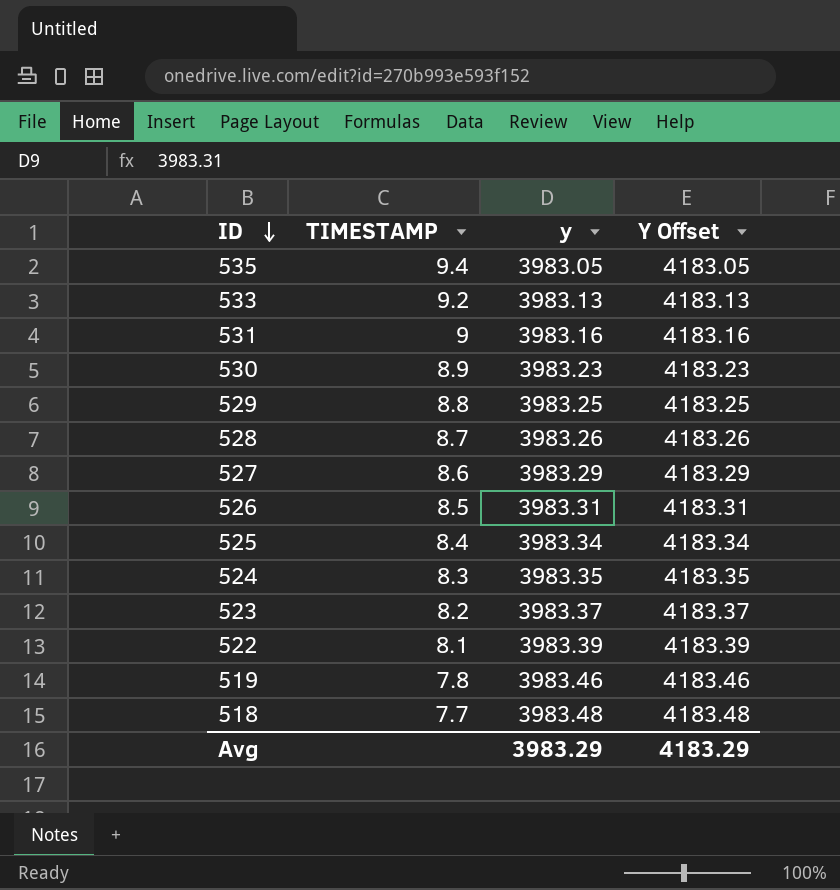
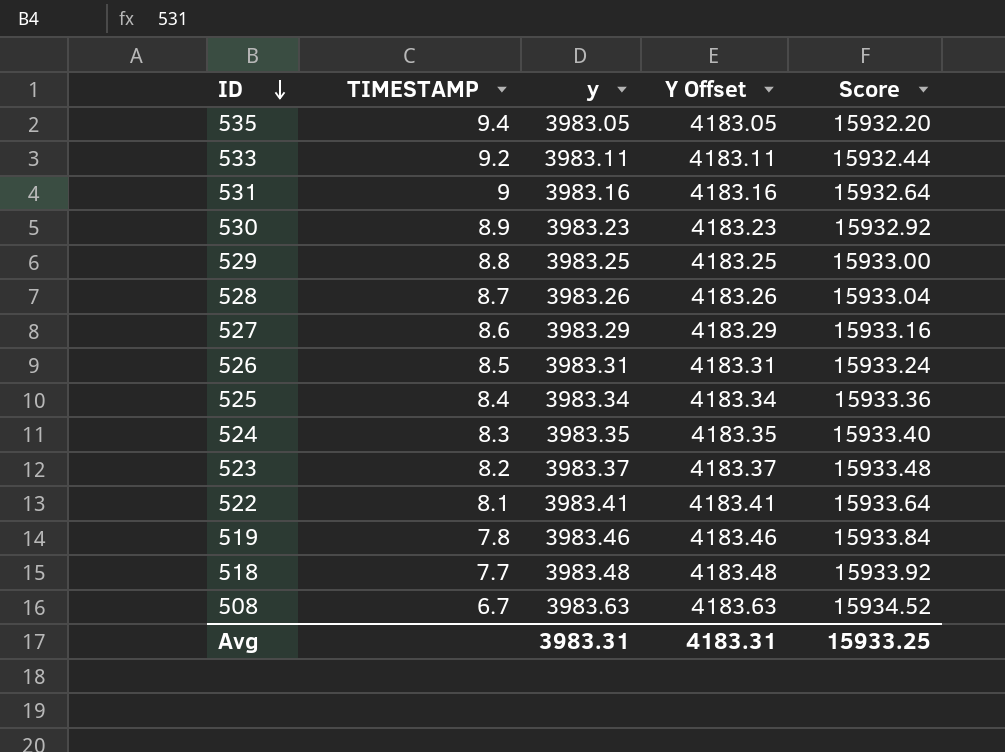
column Score | formula: none -> [y] * 4
533 | y: 3983.13 -> 3983.11
533 | Y Offset: 4183.13 -> 4183.11
522 | y: 3983.39 -> 3983.41
522 | Y Offset: 4183.39 -> 4183.41
row 508: none -> 6.7 | 3983.63 | 4183.63 | 15934.52
Avg | y: 3983.29 -> 3983.31
Avg | Y Offset: 4183.29 -> 4183.31

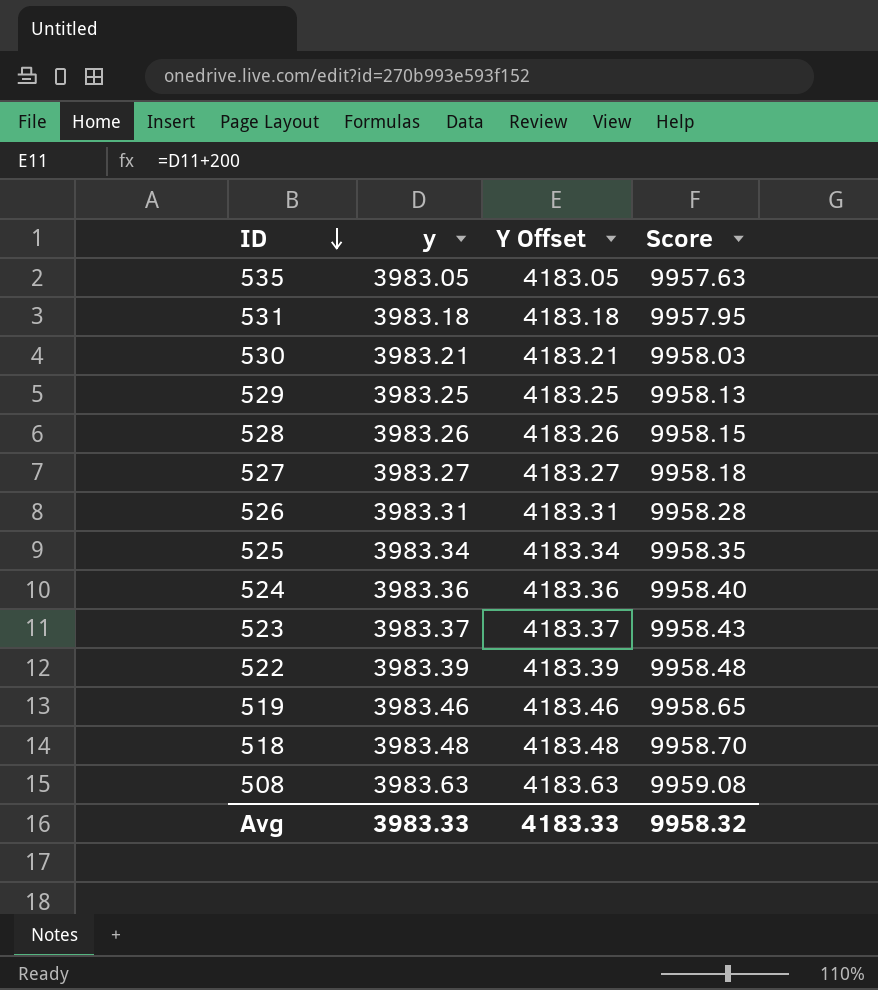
column TIMESTAMP | position: 2 -> none
column Score | formula: [y] * 4 -> [y] * 2.5
row 533: 9.2 | 3983.11 | 4183.11 | 15932.44 -> none
531 | y: 3983.16 -> 3983.18
531 | Y Offset: 4183.16 -> 4183.18
530 | y: 3983.23 -> 3983.21
530 | Y Offset: 4183.23 -> 4183.21
527 | y: 3983.29 -> 3983.27
527 | Y Offset: 4183.29 -> 4183.27
524 | y: 3983.35 -> 3983.36
524 | Y Offset: 4183.35 -> 4183.36
522 | y: 3983.41 -> 3983.39
522 | Y Offset: 4183.41 -> 4183.39
Avg | y: 3983.31 -> 3983.33
Avg | Y Offset: 4183.31 -> 4183.33
Avg | Score: 15933.25 -> 9958.32

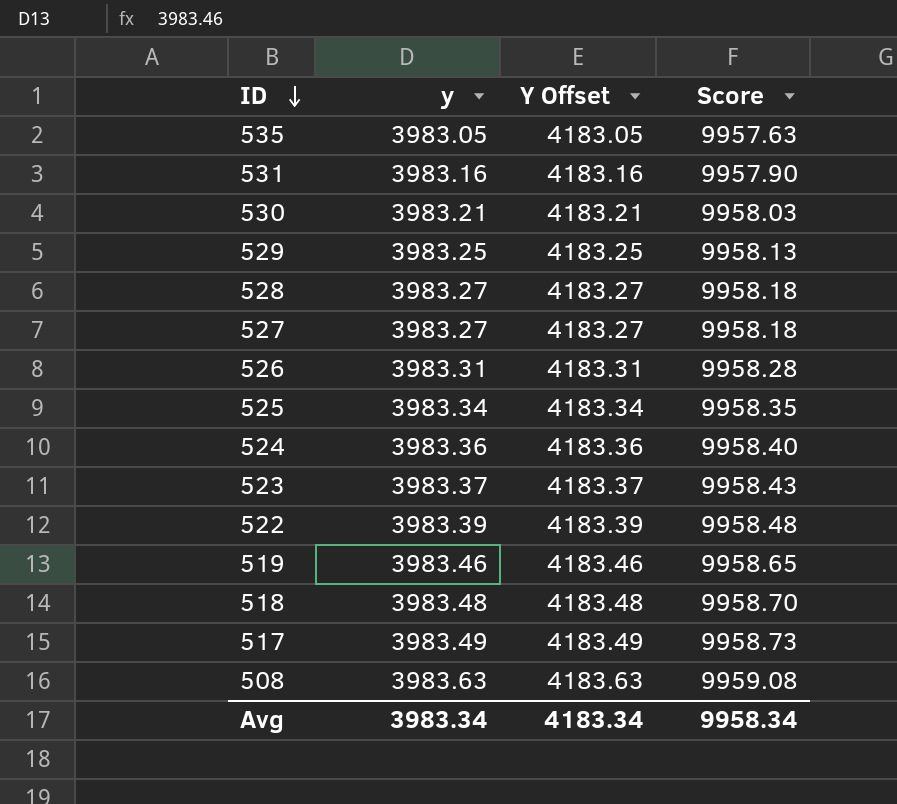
531 | y: 3983.18 -> 3983.16
531 | Y Offset: 4183.18 -> 4183.16
531 | Score: 9957.95 -> 9957.90
528 | y: 3983.26 -> 3983.27
528 | Y Offset: 4183.26 -> 4183.27
528 | Score: 9958.15 -> 9958.18
row 517: none -> 3983.49 | 4183.49 | 9958.73
Avg | y: 3983.33 -> 3983.34
Avg | Y Offset: 4183.33 -> 4183.34
Avg | Score: 9958.32 -> 9958.34

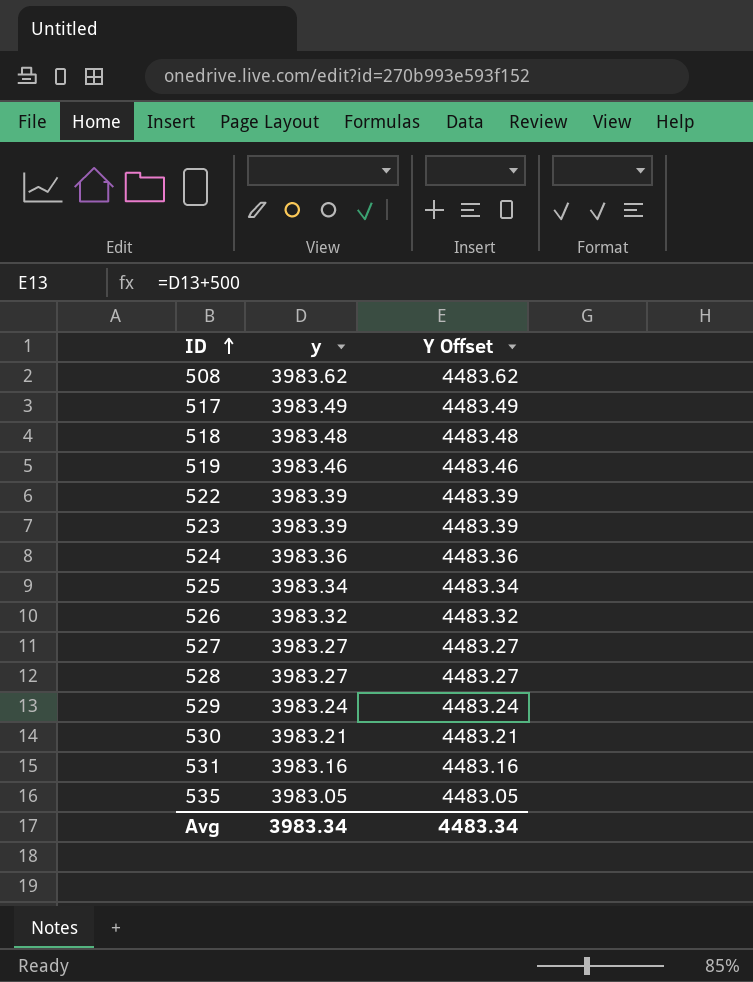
row order: ID descending -> ID ascending
column Score | formula: [y] * 2.5 -> none
column Y Offset | formula: [y] + 200 -> [y] + 500
508 | y: 3983.63 -> 3983.62
523 | y: 3983.37 -> 3983.39
526 | y: 3983.31 -> 3983.32
529 | y: 3983.25 -> 3983.24
Avg | Y Offset: 4183.34 -> 4483.34

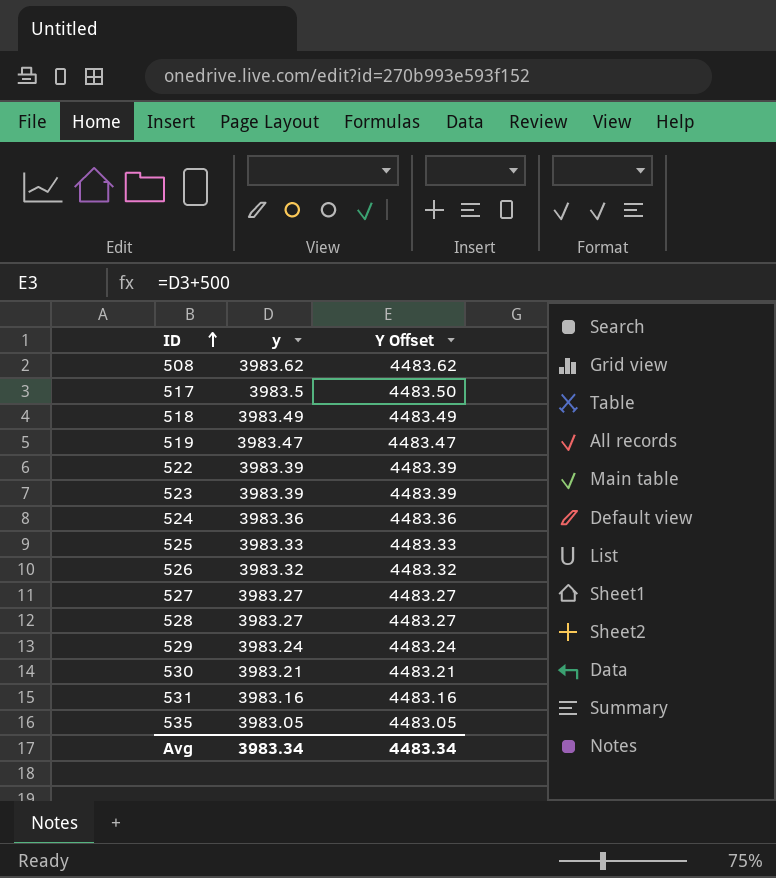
517 | y: 3983.49 -> 3983.5
517 | Y Offset: 4483.49 -> 4483.50
518 | y: 3983.48 -> 3983.49
518 | Y Offset: 4483.48 -> 4483.49
519 | y: 3983.46 -> 3983.47
519 | Y Offset: 4483.46 -> 4483.47
525 | y: 3983.34 -> 3983.33
525 | Y Offset: 4483.34 -> 4483.33

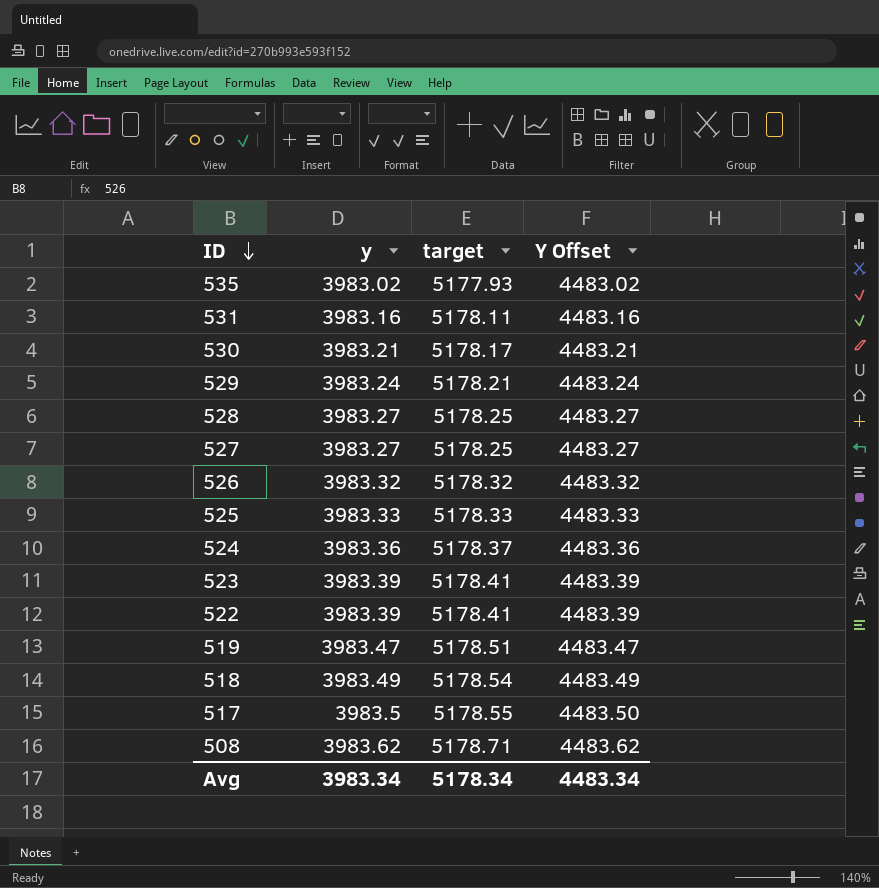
row order: ID ascending -> ID descending
column target | formula: none -> [y] * 1.3
535 | y: 3983.05 -> 3983.02
535 | Y Offset: 4483.05 -> 4483.02

